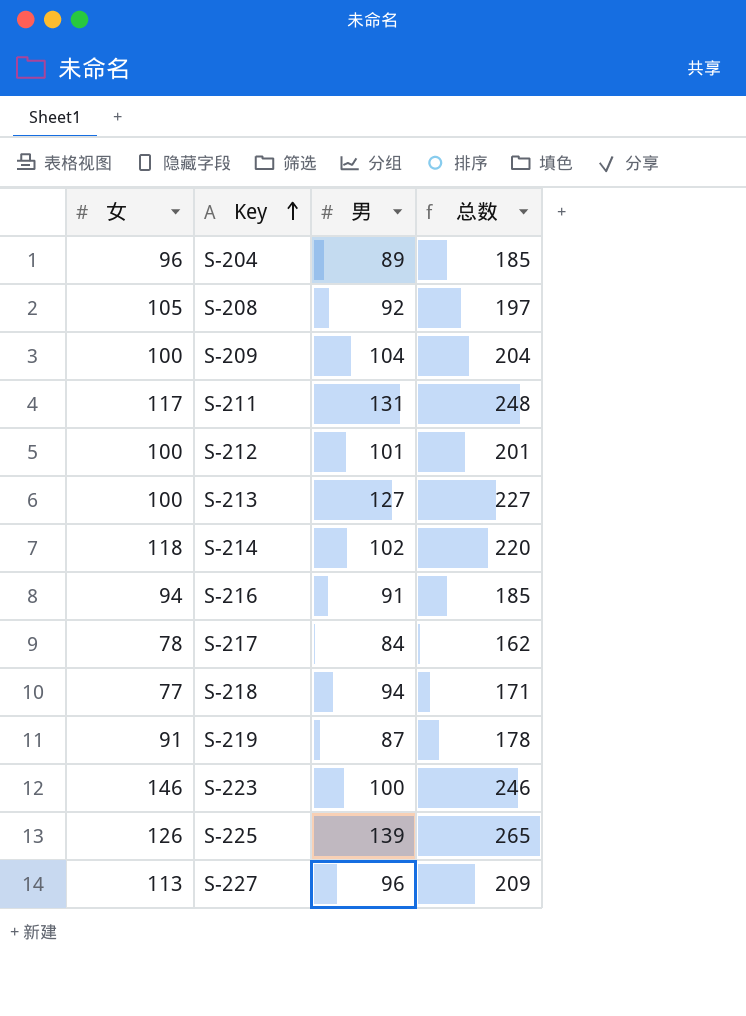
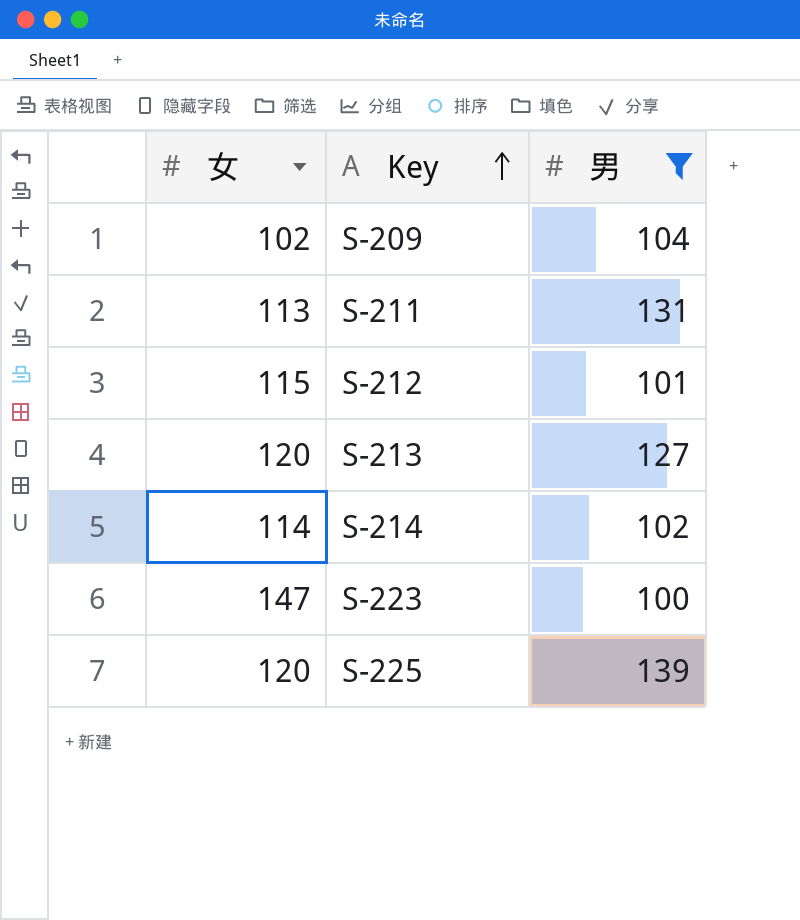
filter: none -> 男 >= 100
column 总数 | formula: [女] + [男] -> none
S-209 | 女: 100 -> 102
S-211 | 女: 117 -> 113
S-212 | 女: 100 -> 115
S-213 | 女: 100 -> 120
S-214 | 女: 118 -> 114
S-223 | 女: 146 -> 147
S-225 | 女: 126 -> 120

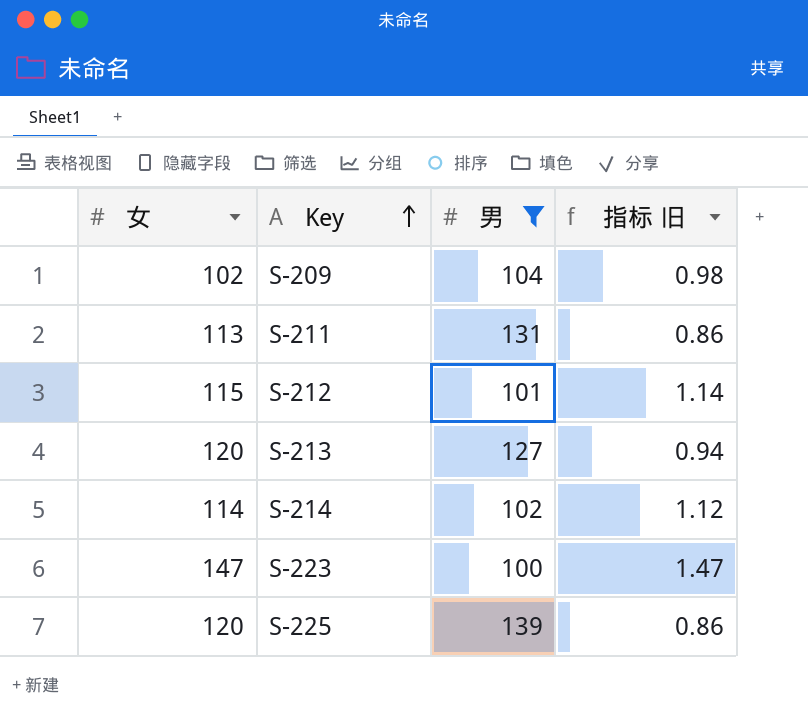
column 指标 旧 | formula: none -> [女] / [男]

